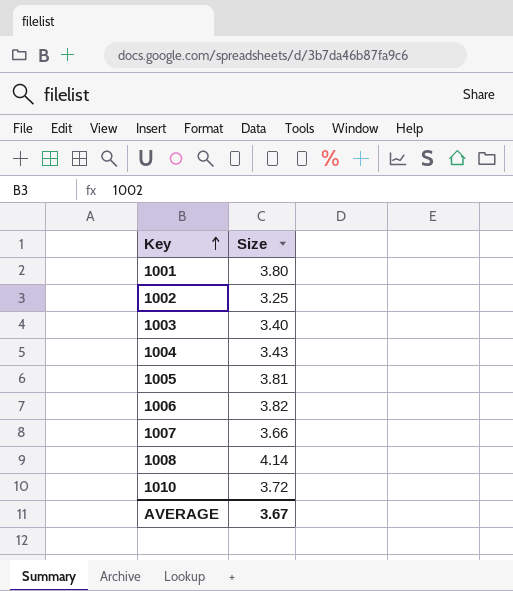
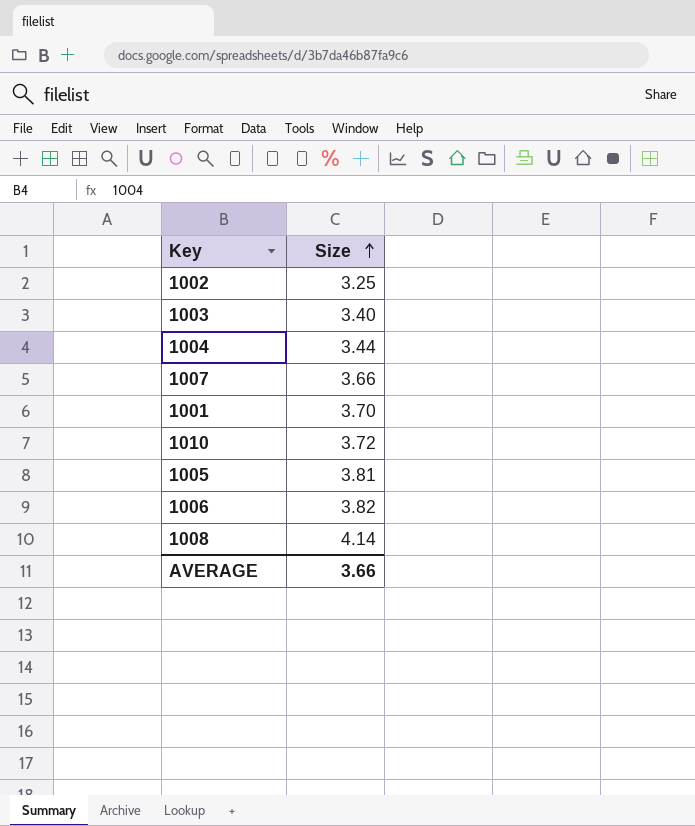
row order: Key ascending -> Size ascending
1004 | Size: 3.43 -> 3.44
1001 | Size: 3.80 -> 3.70
AVERAGE | Size: 3.67 -> 3.66

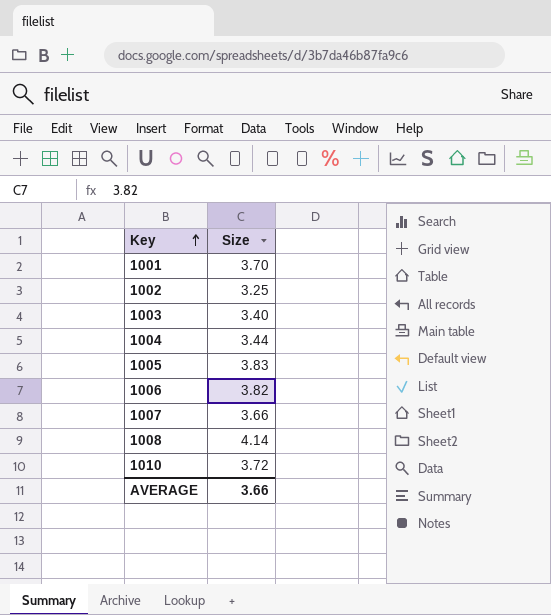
row order: Size ascending -> Key ascending
1005 | Size: 3.81 -> 3.83

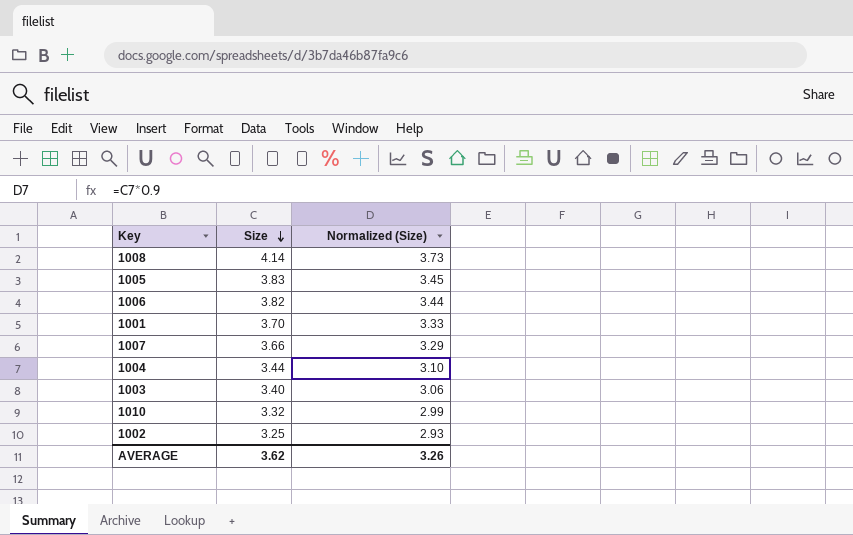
row order: Key ascending -> Size descending
column Normalized (Size) | formula: none -> [Size] * 0.9
1010 | Size: 3.72 -> 3.32
AVERAGE | Size: 3.66 -> 3.62

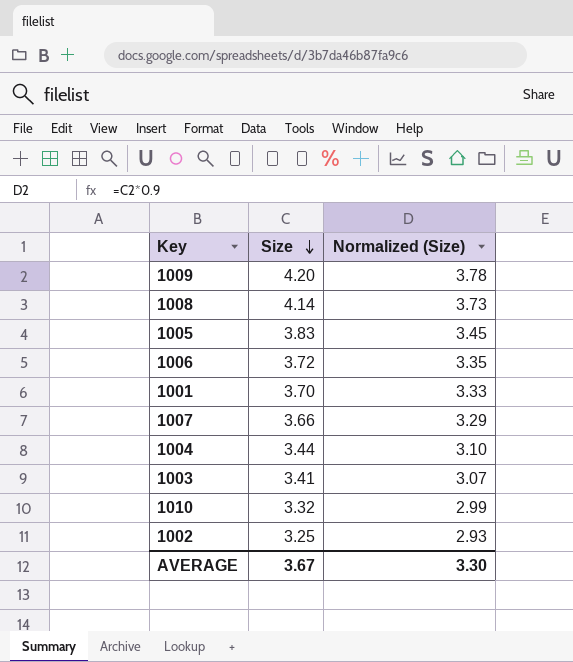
row 1009: none -> 4.20 | 3.78
1006 | Size: 3.82 -> 3.72
1006 | Normalized (Size): 3.44 -> 3.35
1003 | Size: 3.40 -> 3.41
1003 | Normalized (Size): 3.06 -> 3.07
AVERAGE | Size: 3.62 -> 3.67
AVERAGE | Normalized (Size): 3.26 -> 3.30

